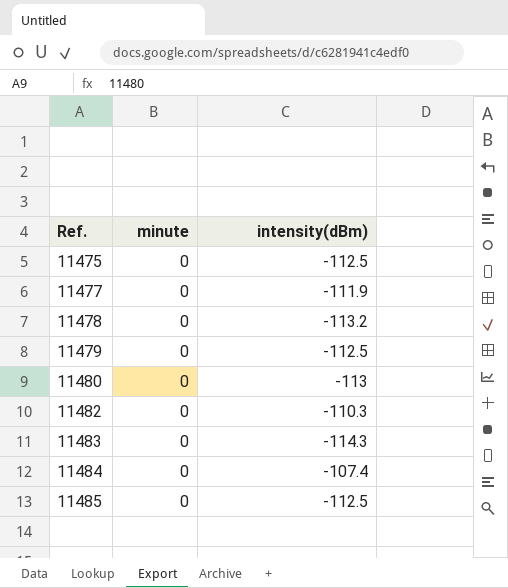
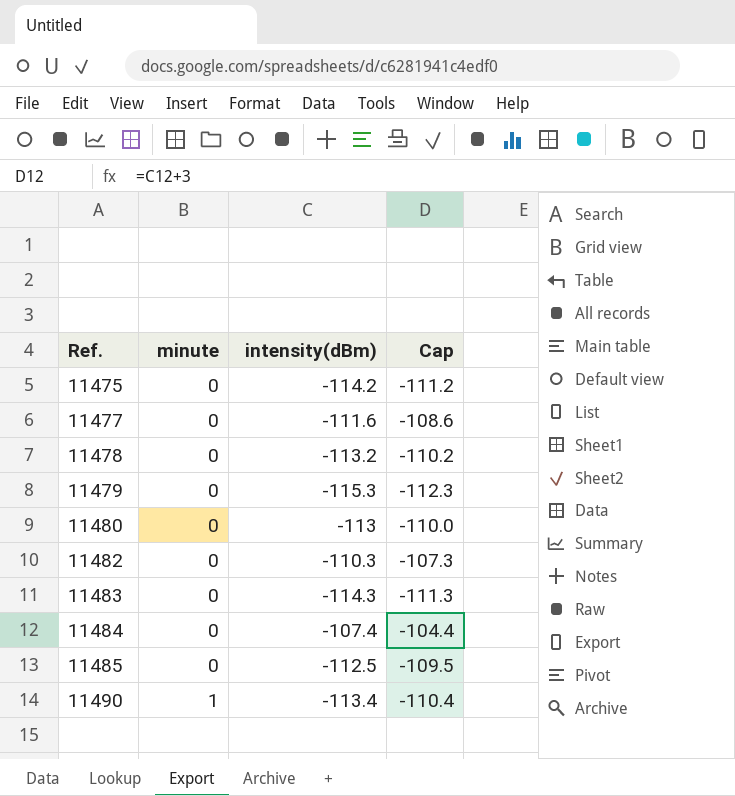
column Cap | formula: none -> [intensity(dBm)] + 3
11475 | intensity(dBm): -112.5 -> -114.2
11477 | intensity(dBm): -111.9 -> -111.6
11479 | intensity(dBm): -112.5 -> -115.3
row 11490: none -> 1 | -113.4 | -110.4

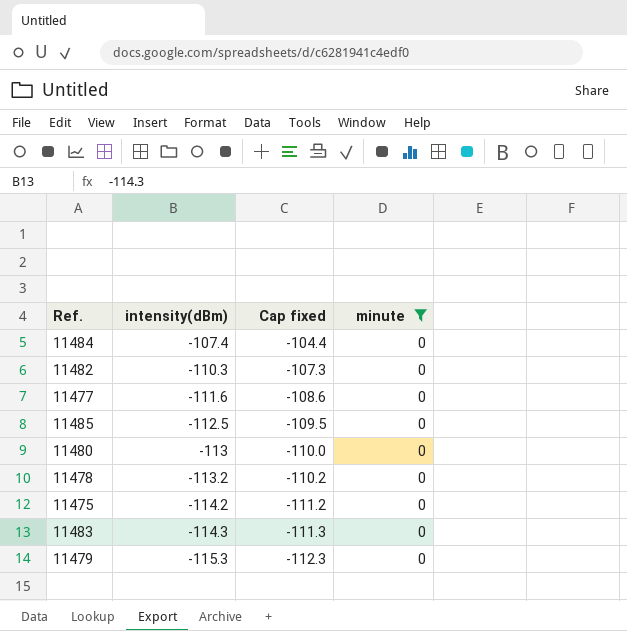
filter: none -> minute = 0
row order: Ref. ascending -> intensity(dBm) descending
column name: Cap -> Cap fixed
column minute | position: 2 -> 4

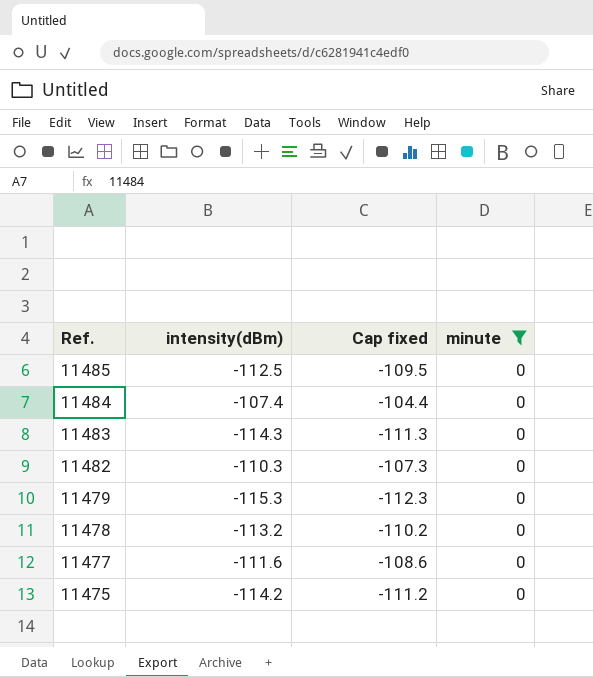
row order: intensity(dBm) descending -> Ref. descending
row 11480: -113 | -110.0 | 0 -> none

